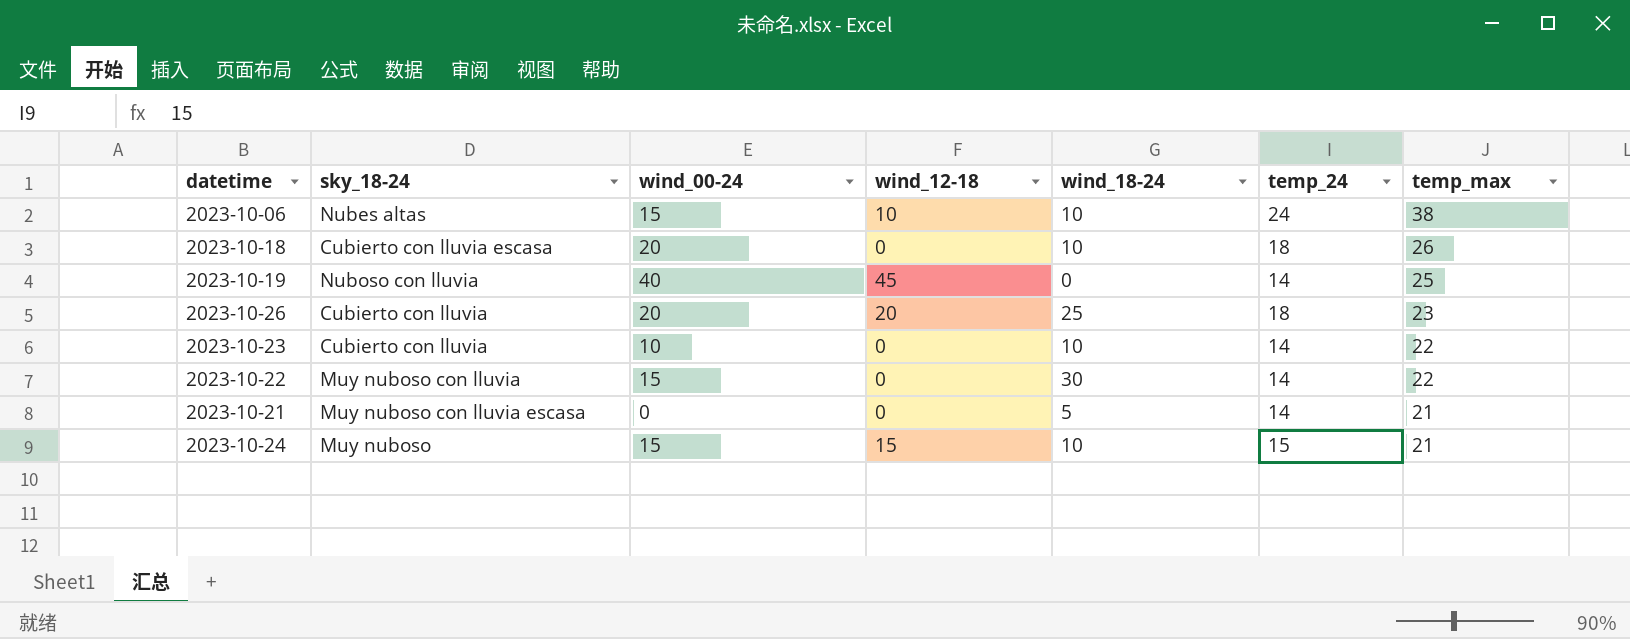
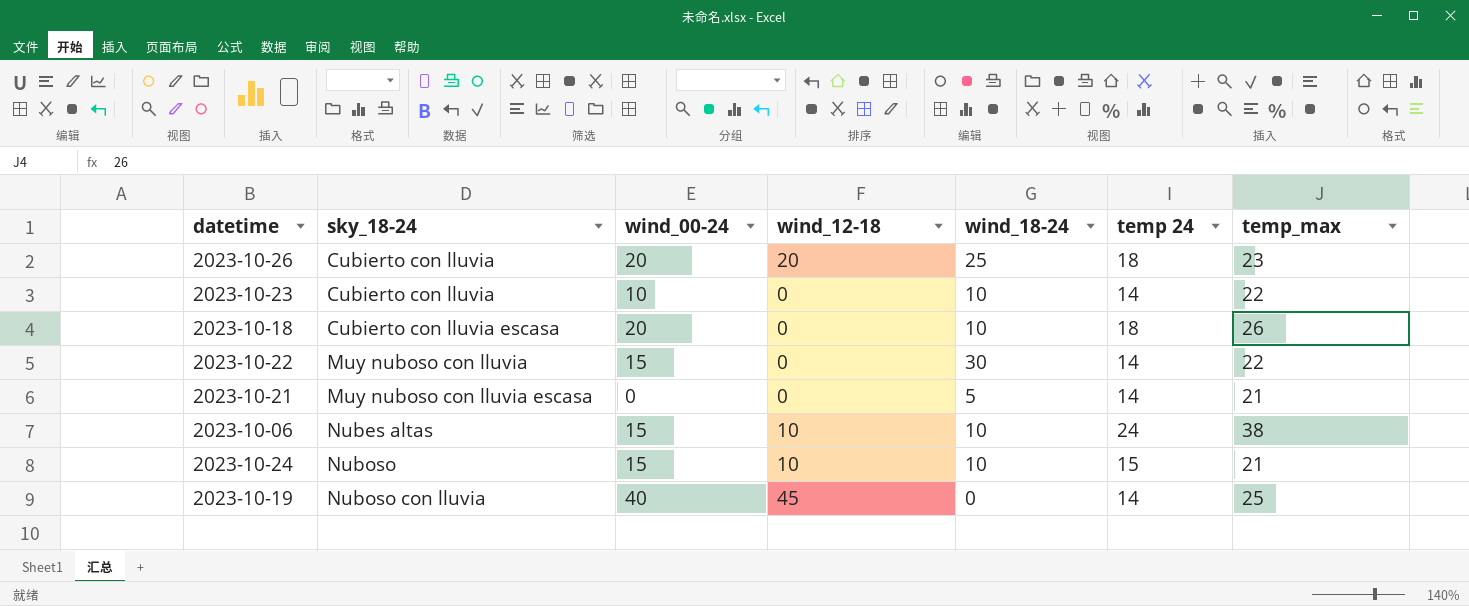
row order: temp_max descending -> sky_18-24 ascending
column name: temp_24 -> temp 24
2023-10-24 | sky_18-24: Muy nuboso -> Nuboso
2023-10-24 | wind_12-18: 15 -> 10

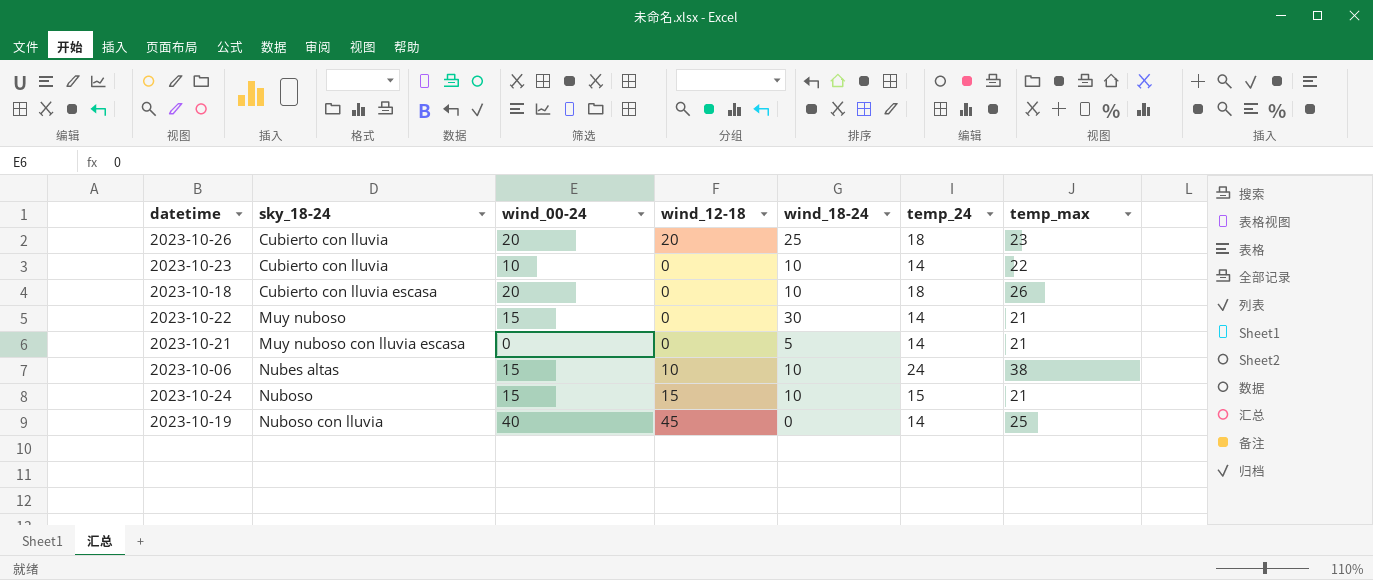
column name: temp 24 -> temp_24
2023-10-22 | sky_18-24: Muy nuboso con lluvia -> Muy nuboso
2023-10-22 | temp_max: 22 -> 21
2023-10-24 | wind_12-18: 10 -> 15

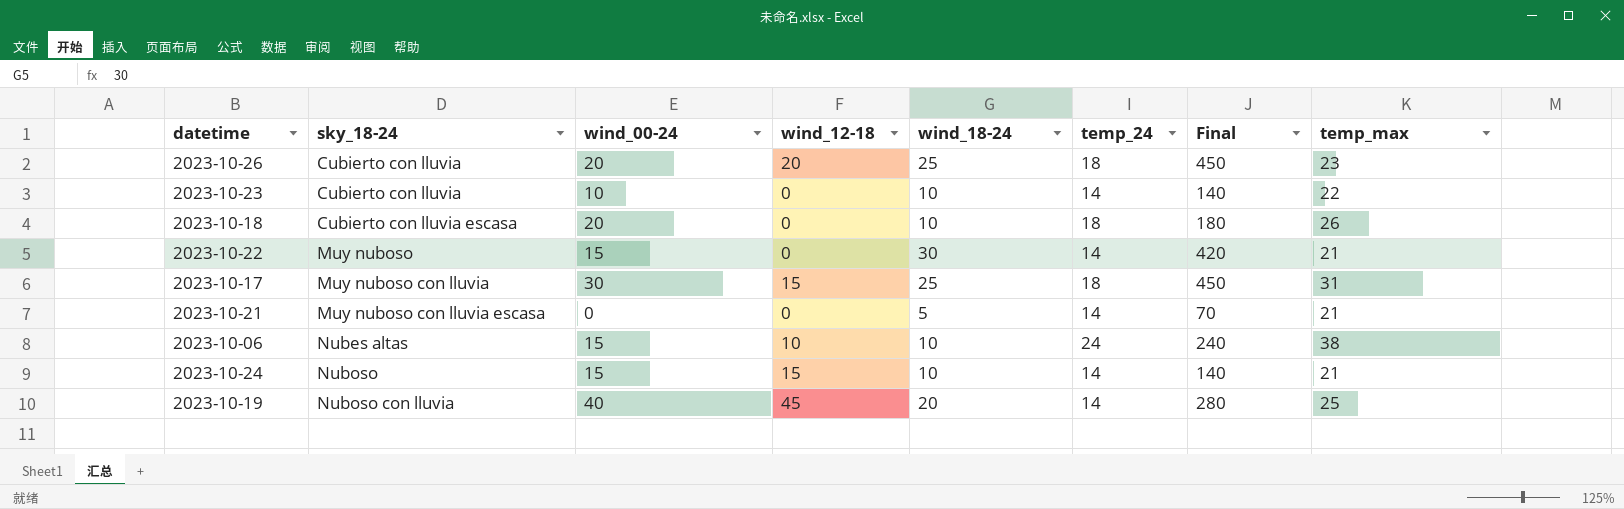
column Final | formula: none -> [wind_18-24] * [temp_24]
row 2023-10-17: none -> Muy nuboso con lluvia | 30 | 15 | 25 | 18 | 450 | 31
2023-10-24 | temp_24: 15 -> 14
2023-10-19 | wind_18-24: 0 -> 20

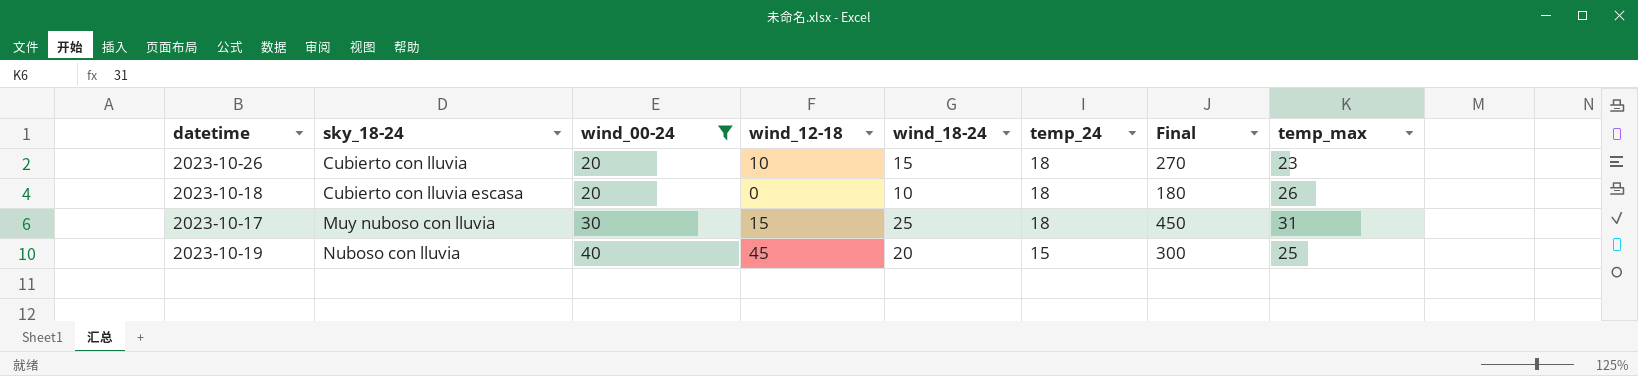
filter: none -> wind_00-24 >= 20
2023-10-26 | wind_12-18: 20 -> 10
2023-10-26 | wind_18-24: 25 -> 15
2023-10-26 | Final: 450 -> 270
2023-10-19 | temp_24: 14 -> 15
2023-10-19 | Final: 280 -> 300

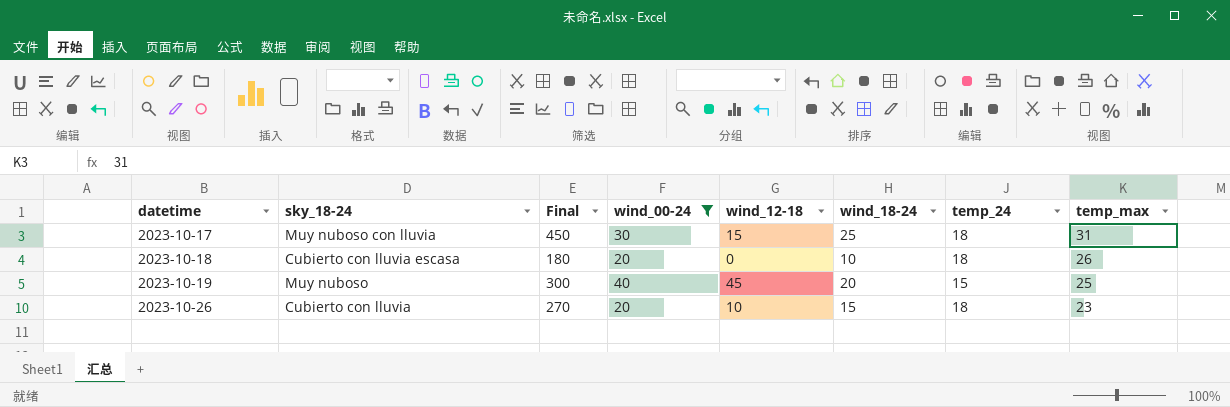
row order: sky_18-24 ascending -> datetime ascending
column Final | position: 7 -> 3
2023-10-19 | sky_18-24: Nuboso con lluvia -> Muy nuboso

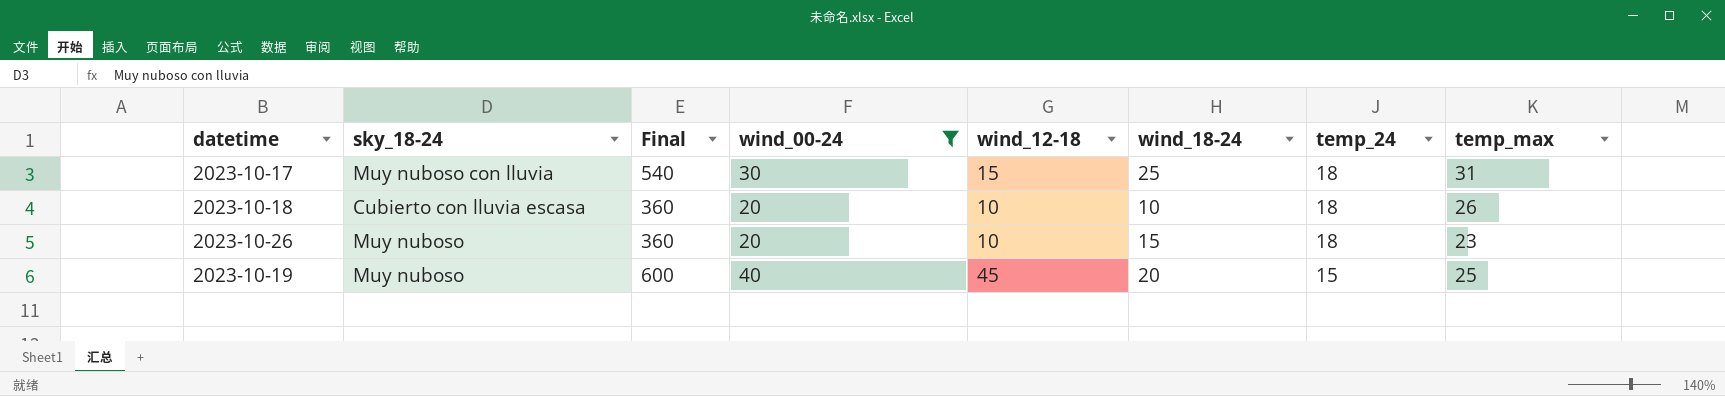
row order: datetime ascending -> temp_24 descending
column Final | formula: [wind_18-24] * [temp_24] -> [wind_00-24] * [temp_24]
2023-10-18 | wind_12-18: 0 -> 10
2023-10-26 | sky_18-24: Cubierto con lluvia -> Muy nuboso

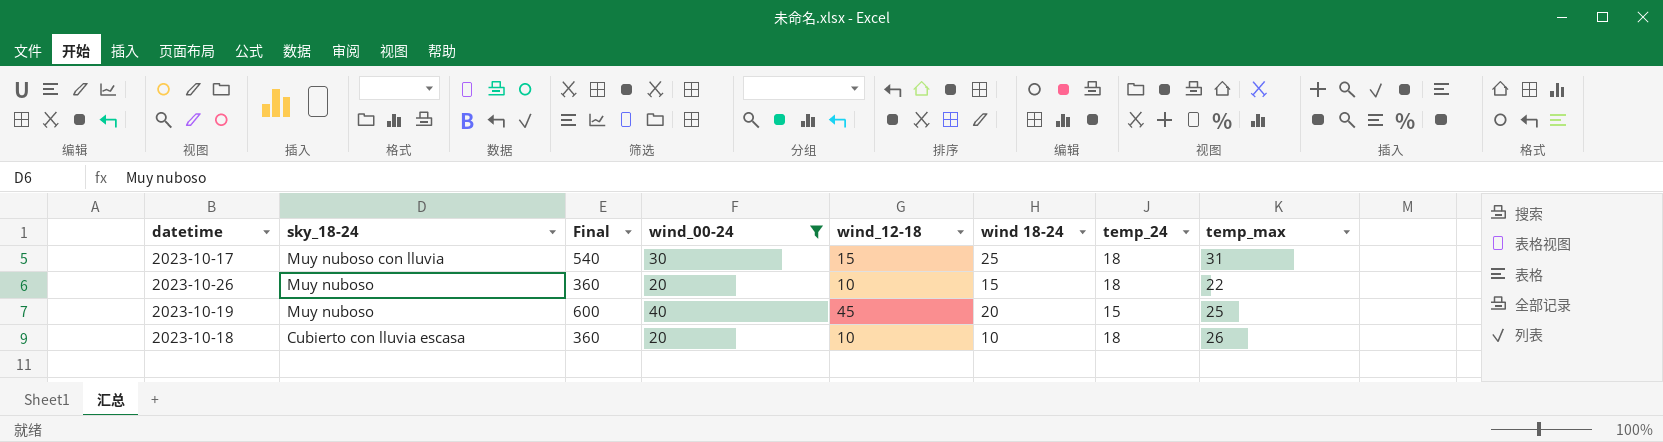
row order: temp_24 descending -> sky_18-24 descending
column name: wind_18-24 -> wind 18-24
2023-10-26 | temp_max: 23 -> 22

